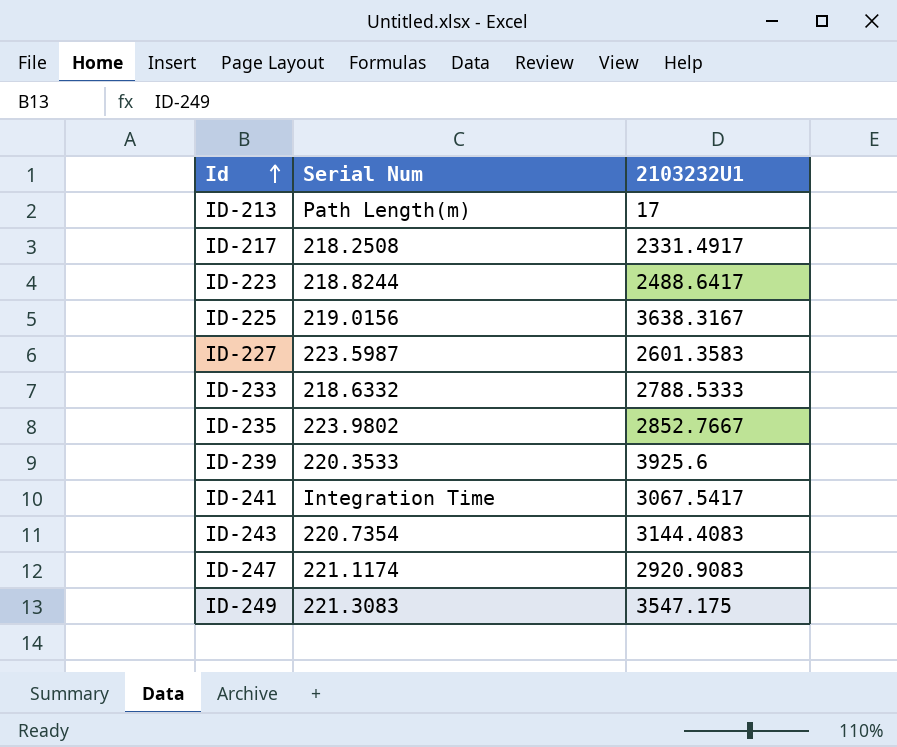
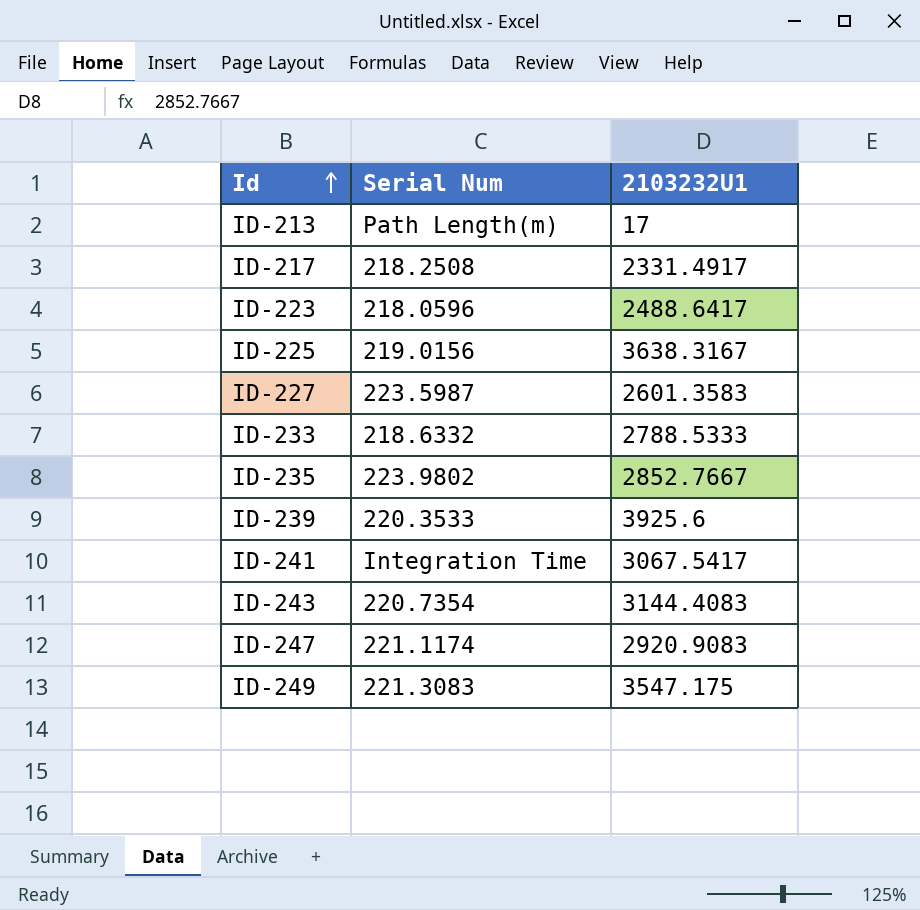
ID-223 | Serial Num: 218.8244 -> 218.0596

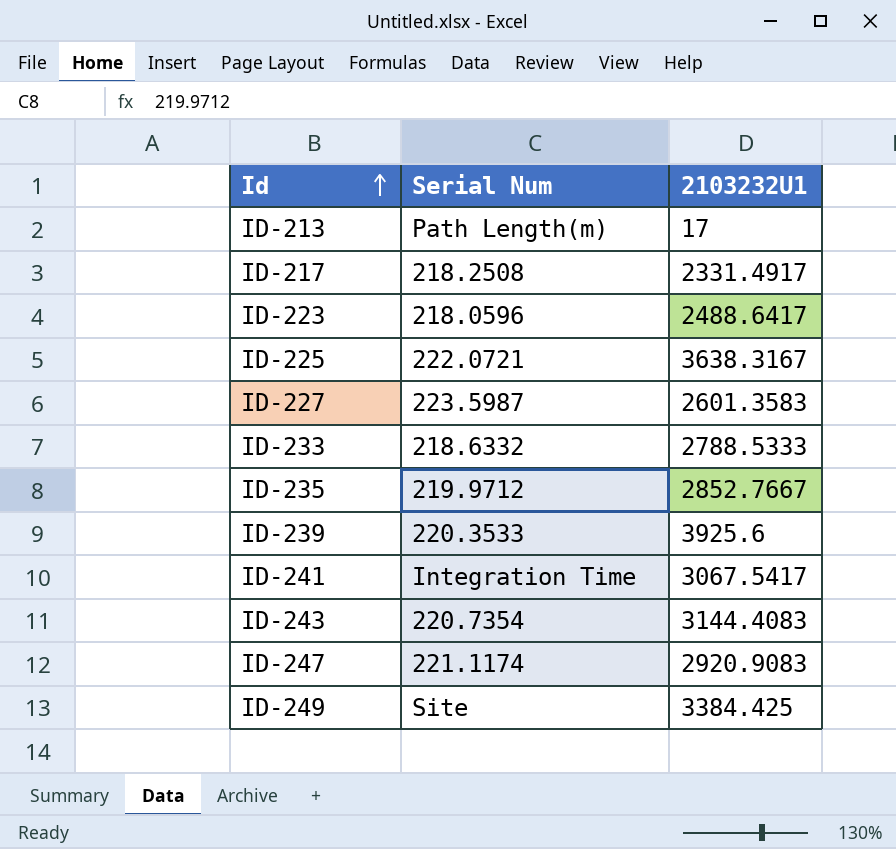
ID-225 | Serial Num: 219.0156 -> 222.0721
ID-235 | Serial Num: 223.9802 -> 219.9712
ID-249 | Serial Num: 221.3083 -> Site
ID-249 | 2103232U1: 3547.175 -> 3384.425

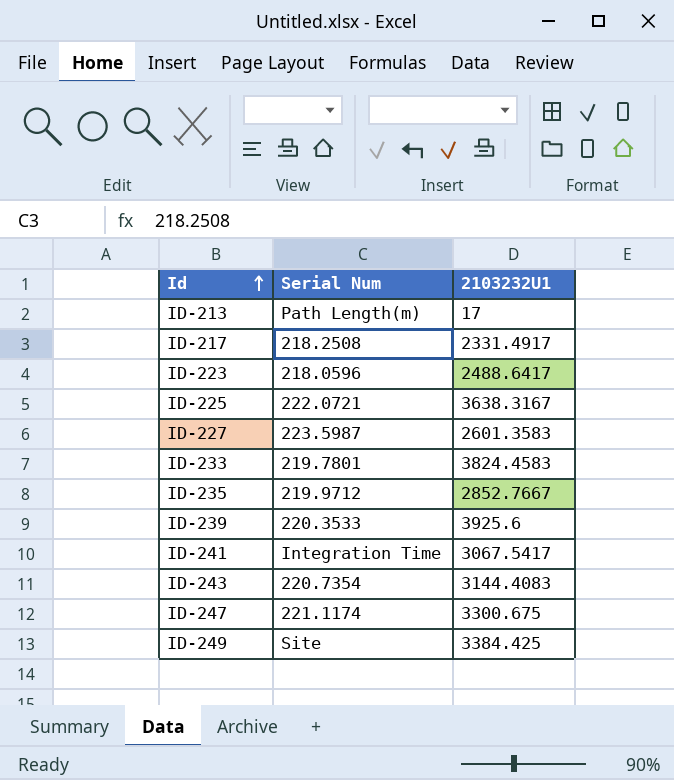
ID-233 | Serial Num: 218.6332 -> 219.7801
ID-233 | 2103232U1: 2788.5333 -> 3824.4583
ID-247 | 2103232U1: 2920.9083 -> 3300.675

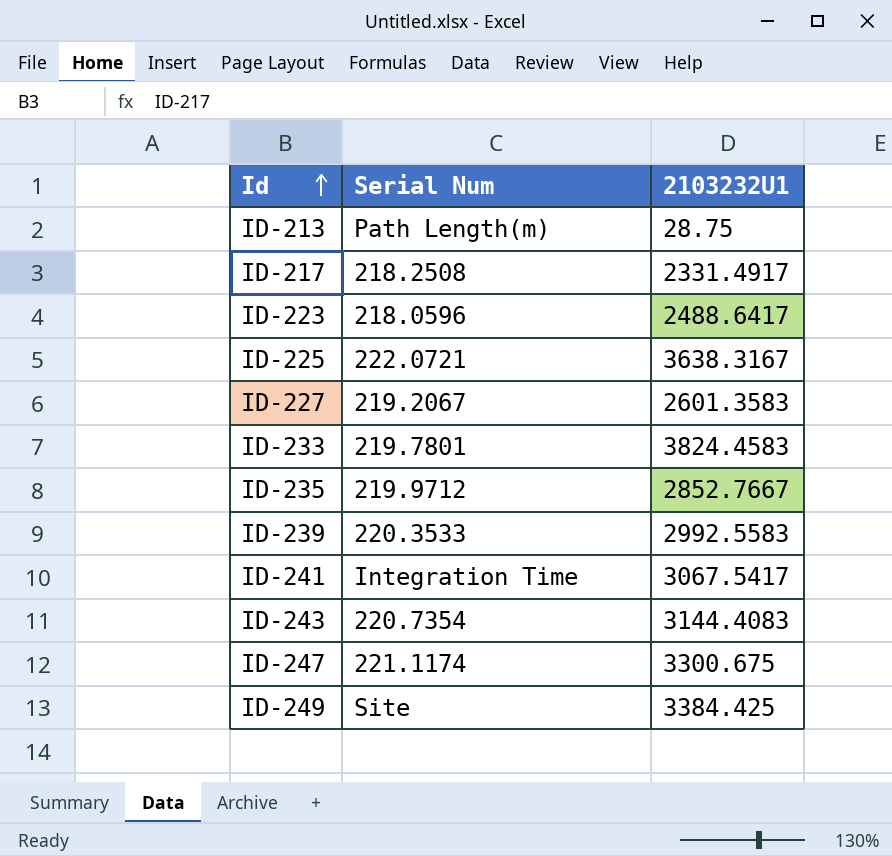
ID-213 | 2103232U1: 17 -> 28.75
ID-227 | Serial Num: 223.5987 -> 219.2067
ID-239 | 2103232U1: 3925.6 -> 2992.5583

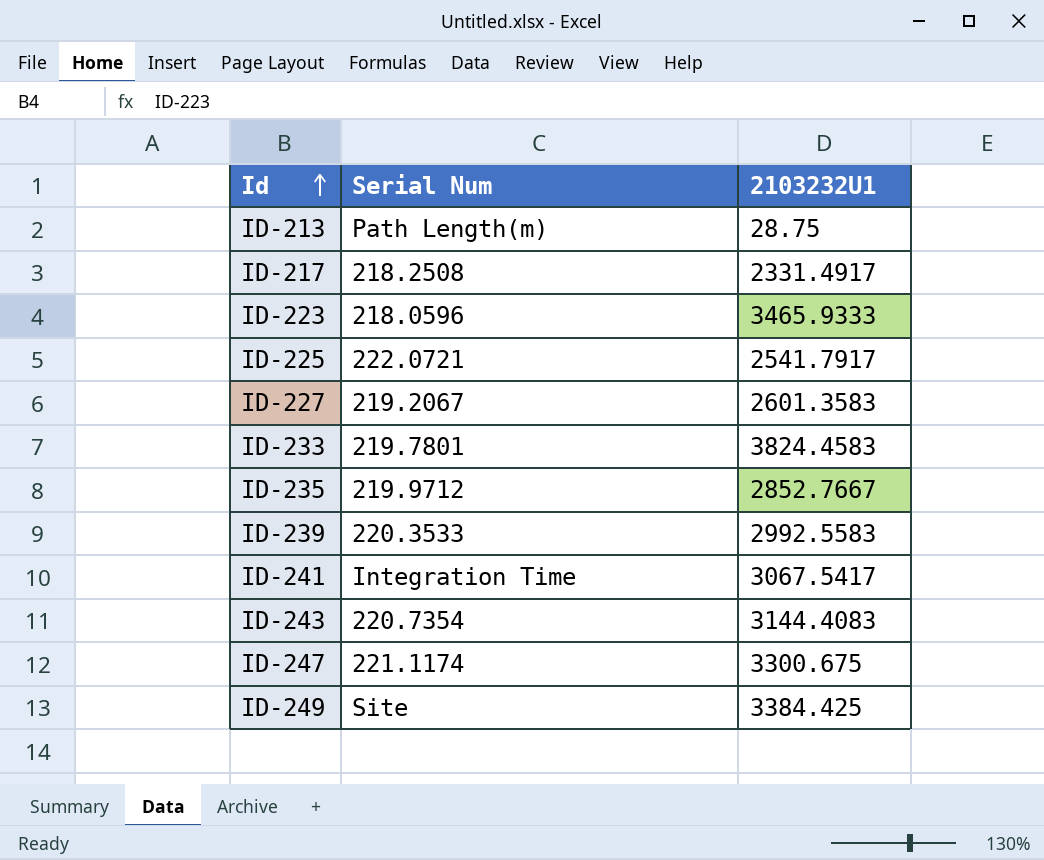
ID-223 | 2103232U1: 2488.6417 -> 3465.9333
ID-225 | 2103232U1: 3638.3167 -> 2541.7917

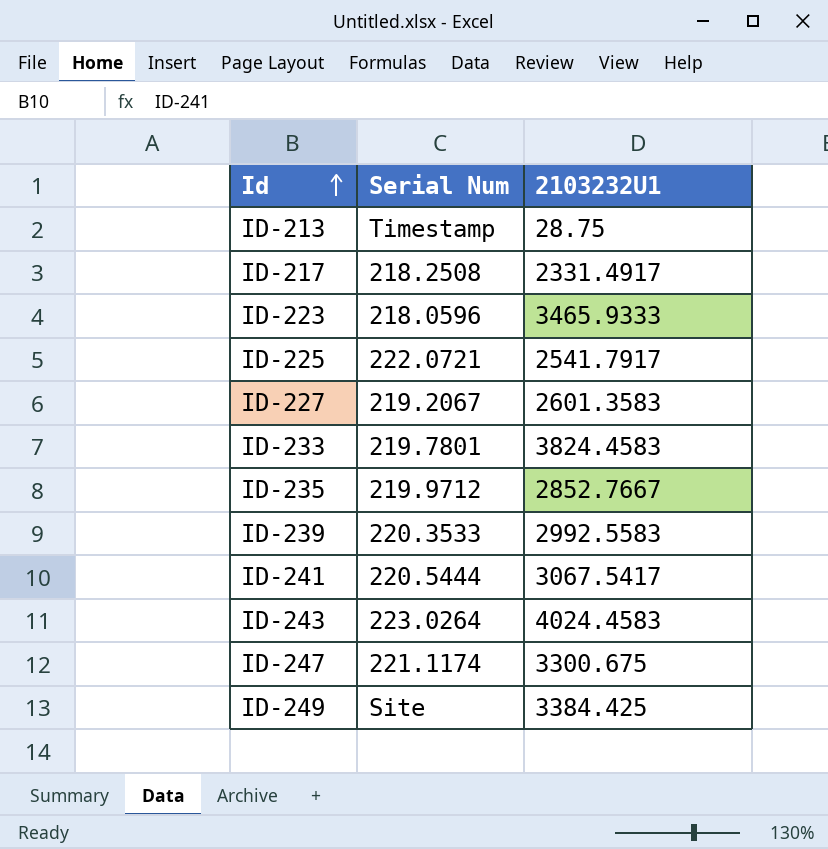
ID-213 | Serial Num: Path Length(m) -> Timestamp
ID-241 | Serial Num: Integration Time -> 220.5444
ID-243 | Serial Num: 220.7354 -> 223.0264
ID-243 | 2103232U1: 3144.4083 -> 4024.4583

